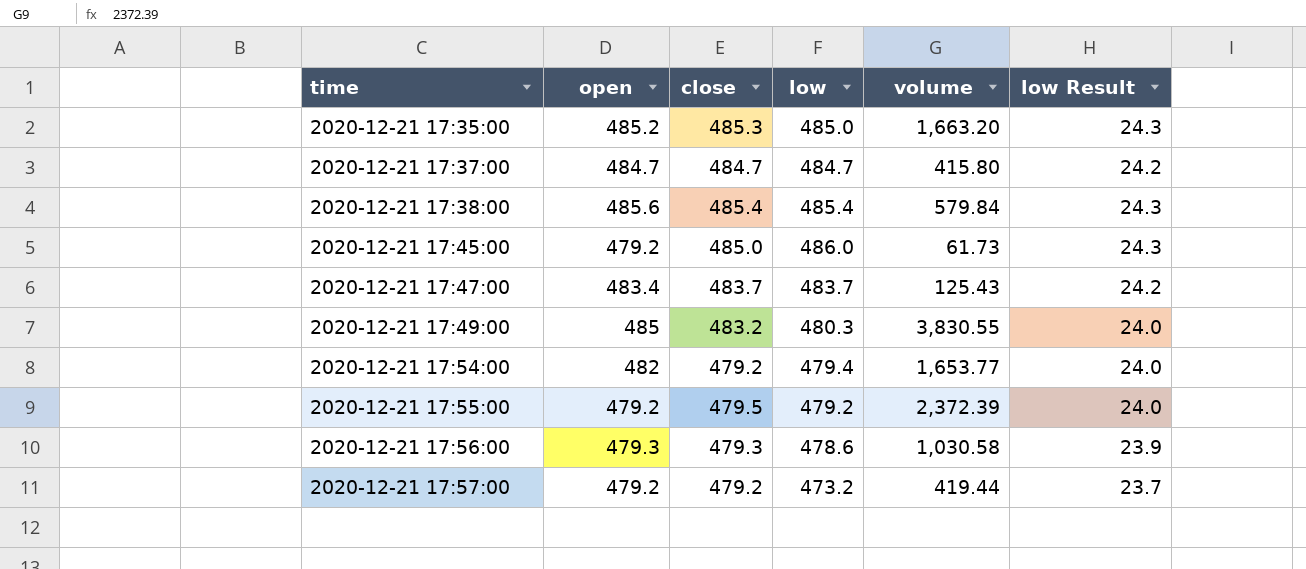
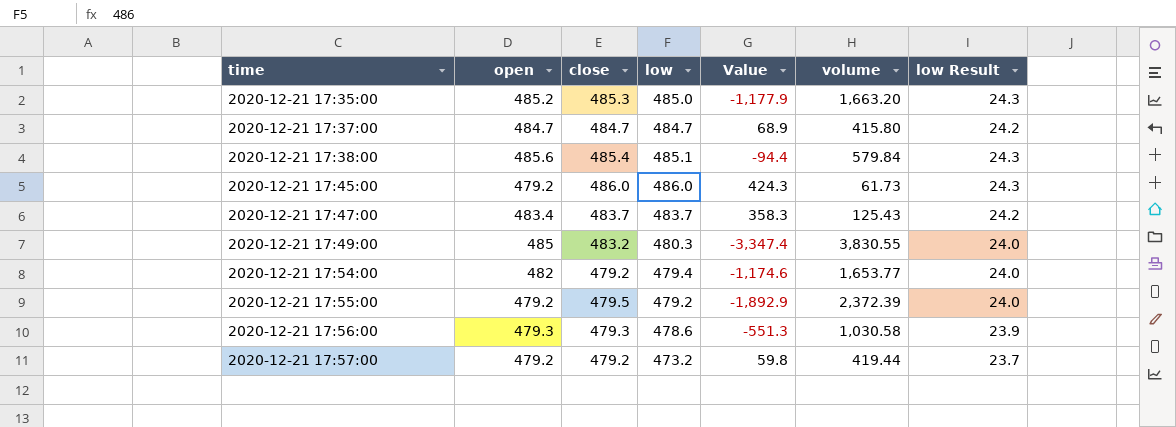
column Value | formula: none -> [close] - [volume]
2020-12-21 17:38:00 | low: 485.4 -> 485.1
2020-12-21 17:45:00 | close: 485.0 -> 486.0

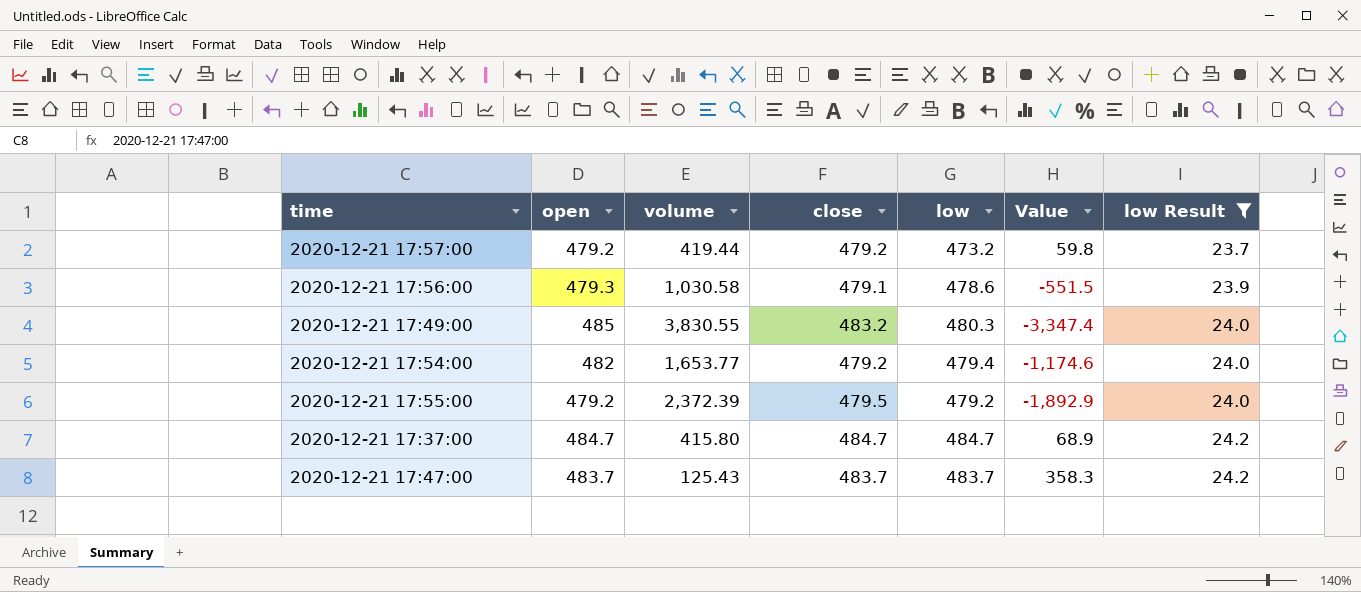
filter: none -> low Result != 24.3
row order: time ascending -> low Result ascending
column volume | position: 6 -> 3
2020-12-21 17:56:00 | close: 479.3 -> 479.1
2020-12-21 17:56:00 | Value: -551.3 -> -551.5
2020-12-21 17:47:00 | open: 483.4 -> 483.7

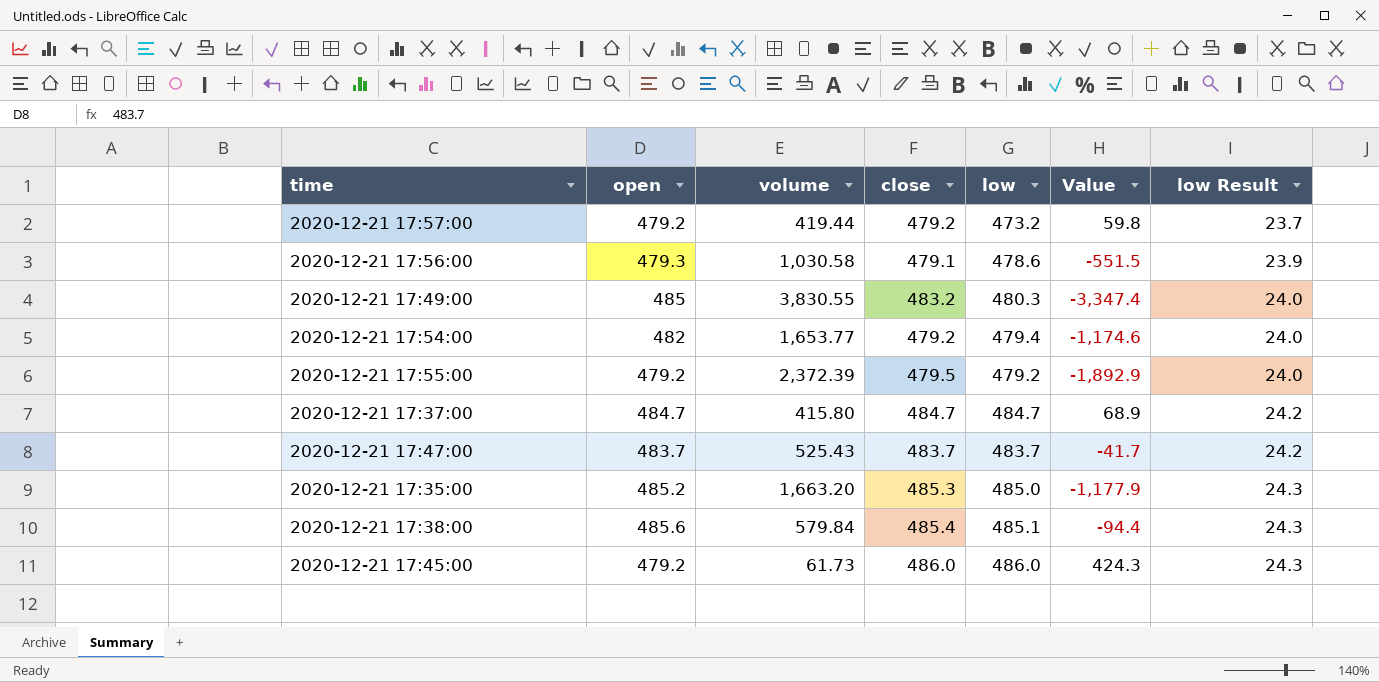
filter: low Result != 24.3 -> none
2020-12-21 17:47:00 | volume: 125.43 -> 525.43
2020-12-21 17:47:00 | Value: 358.3 -> -41.7

